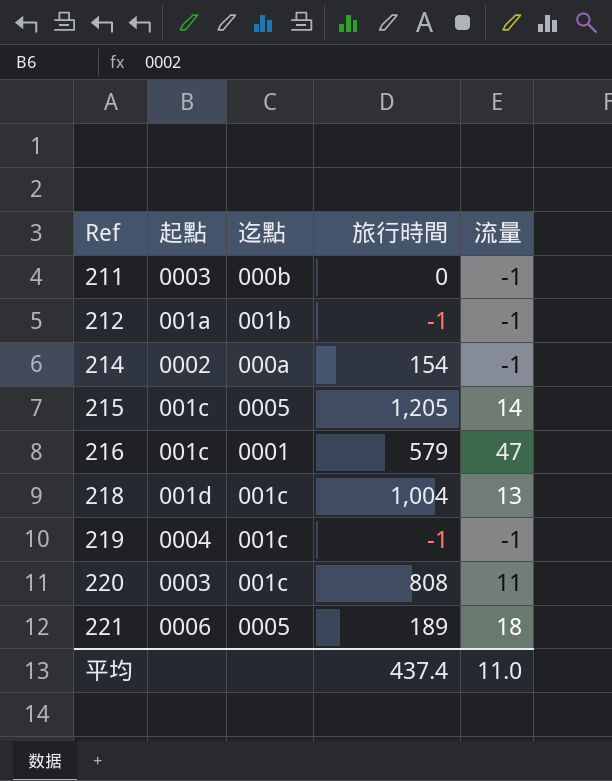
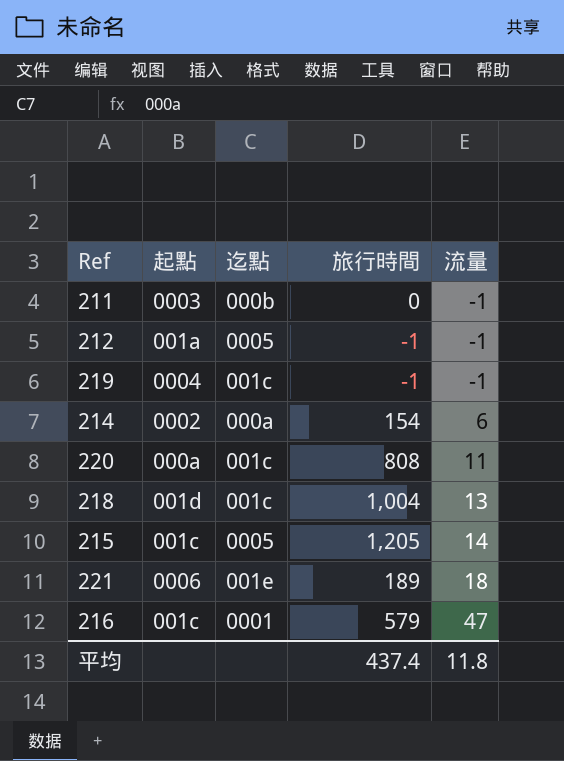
row order: Ref ascending -> 流量 ascending
212 | 迄點: 001b -> 0005
214 | 流量: -1 -> 6
220 | 起點: 0003 -> 000a
221 | 迄點: 0005 -> 001e
平均 | 流量: 11.0 -> 11.8

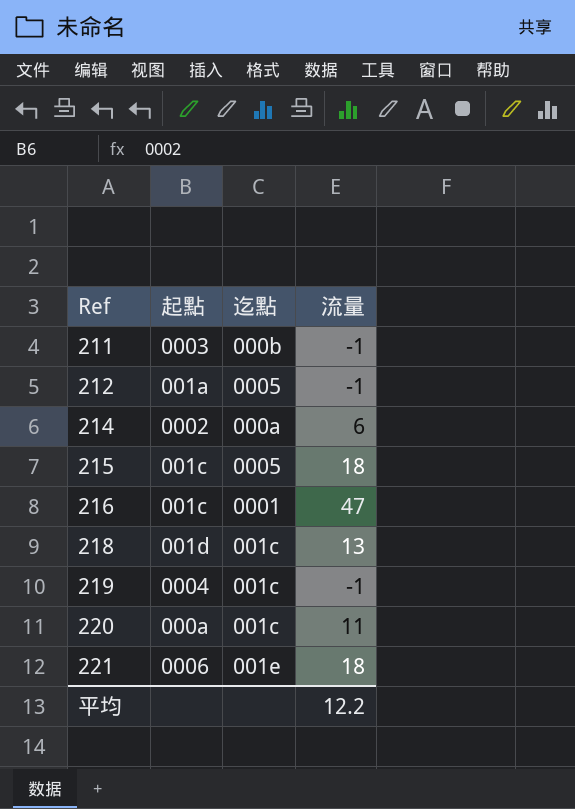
row order: 流量 ascending -> Ref ascending
column 旅行時間 | position: 4 -> none
215 | 流量: 14 -> 18
平均 | 流量: 11.8 -> 12.2

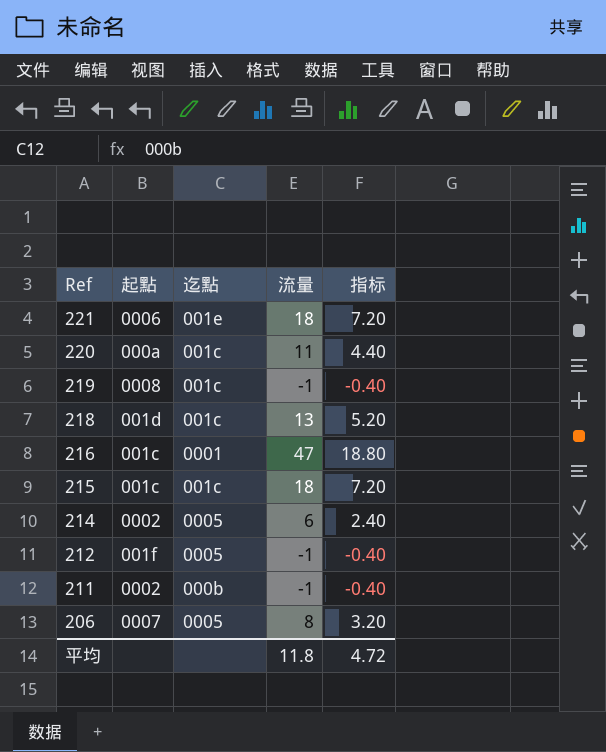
row order: Ref ascending -> Ref descending
column 指标 | formula: none -> [流量] * 0.4
219 | 起點: 0004 -> 0008
215 | 迄點: 0005 -> 001c
214 | 迄點: 000a -> 0005
212 | 起點: 001a -> 001f
211 | 起點: 0003 -> 0002
row 206: none -> 0007 | 0005 | 8 | 3.20
平均 | 流量: 12.2 -> 11.8

